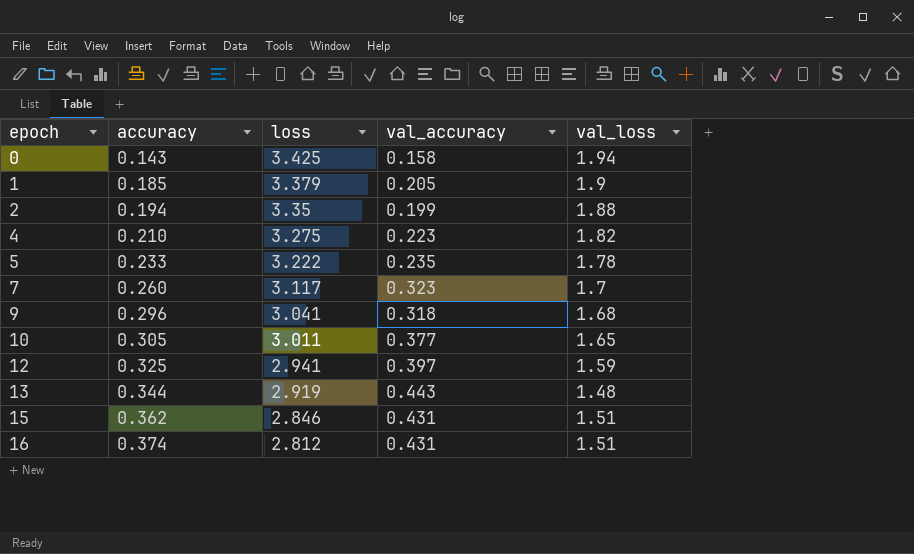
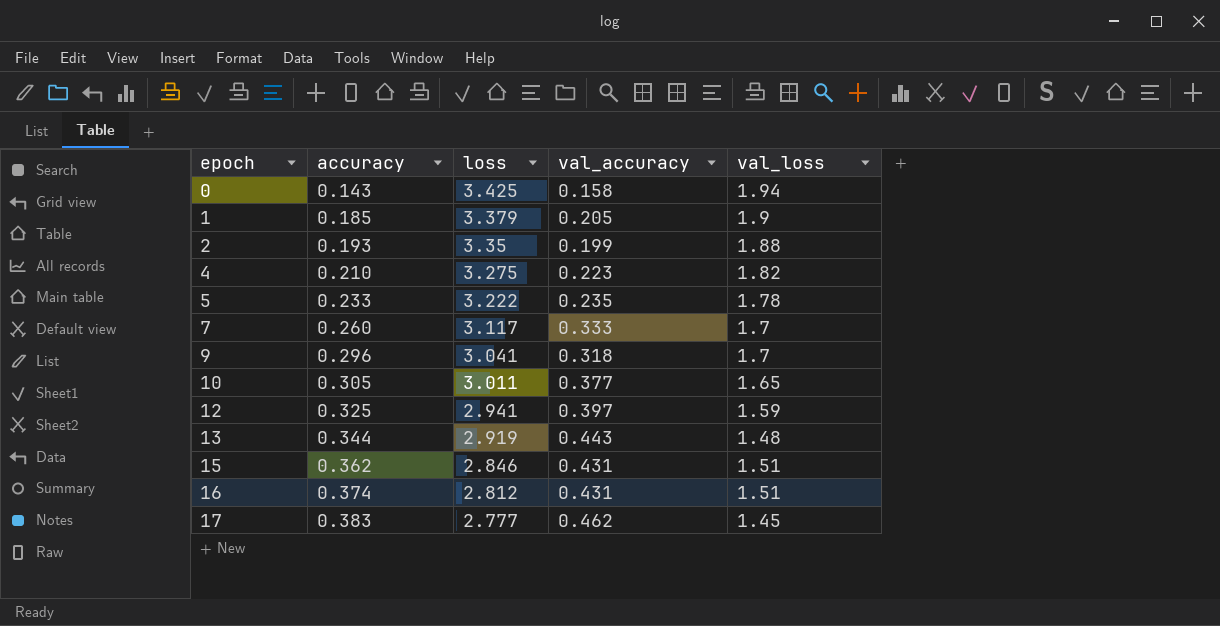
2 | accuracy: 0.194 -> 0.193
7 | val_accuracy: 0.323 -> 0.333
9 | val_loss: 1.68 -> 1.7
row 17: none -> 0.383 | 2.777 | 0.462 | 1.45

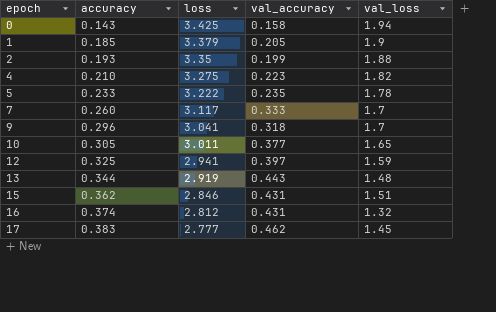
16 | val_loss: 1.51 -> 1.32

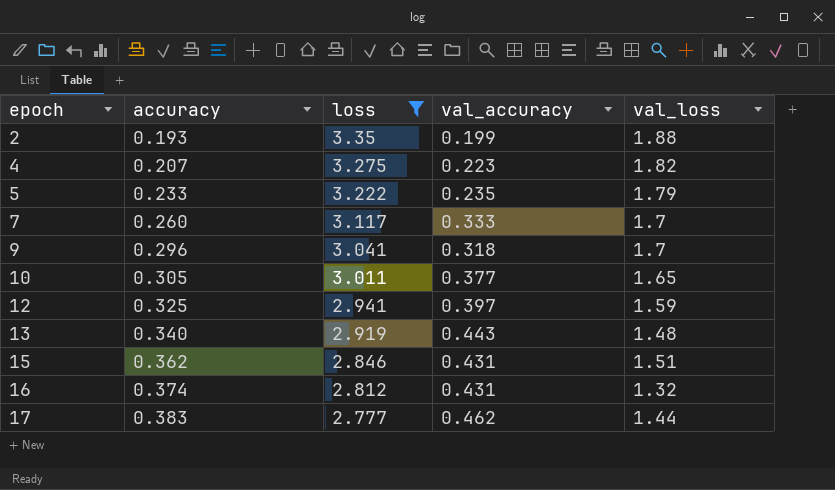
filter: none -> loss <= 3.35
4 | accuracy: 0.210 -> 0.207
5 | val_loss: 1.78 -> 1.79
13 | accuracy: 0.344 -> 0.340
17 | val_loss: 1.45 -> 1.44

